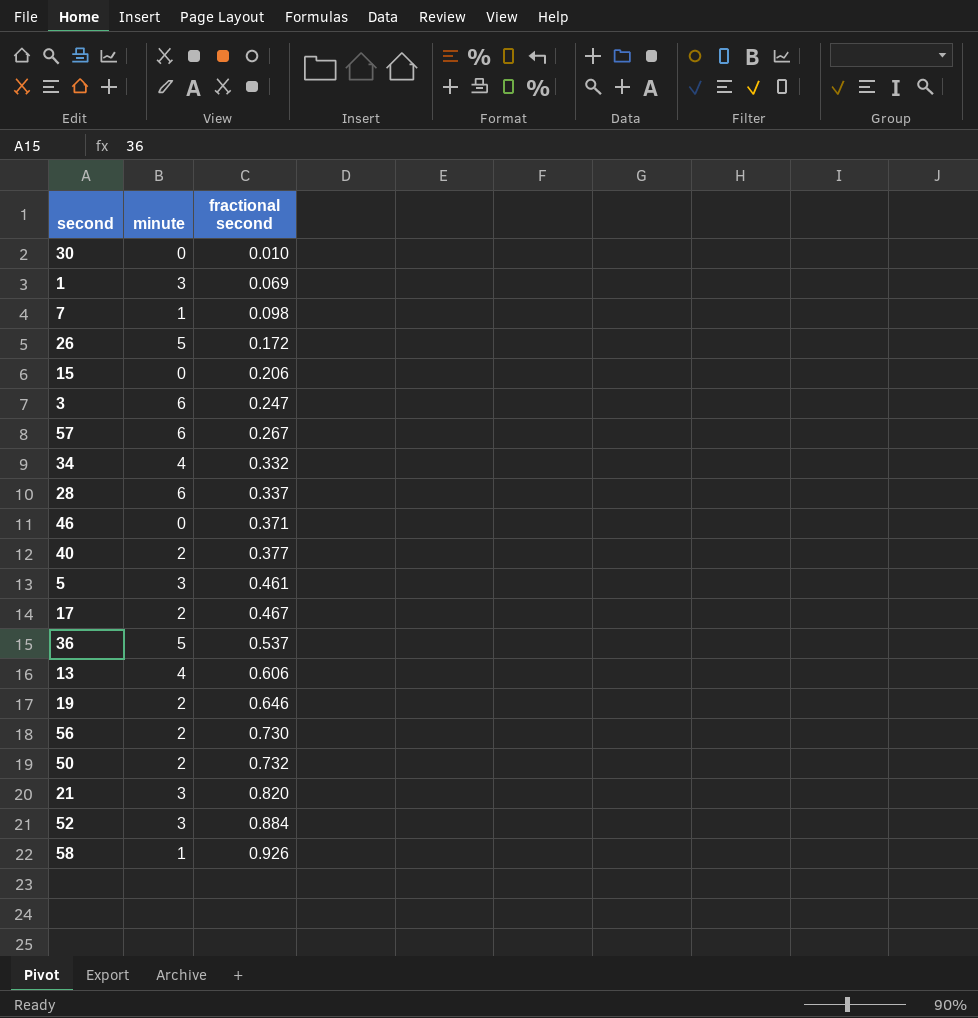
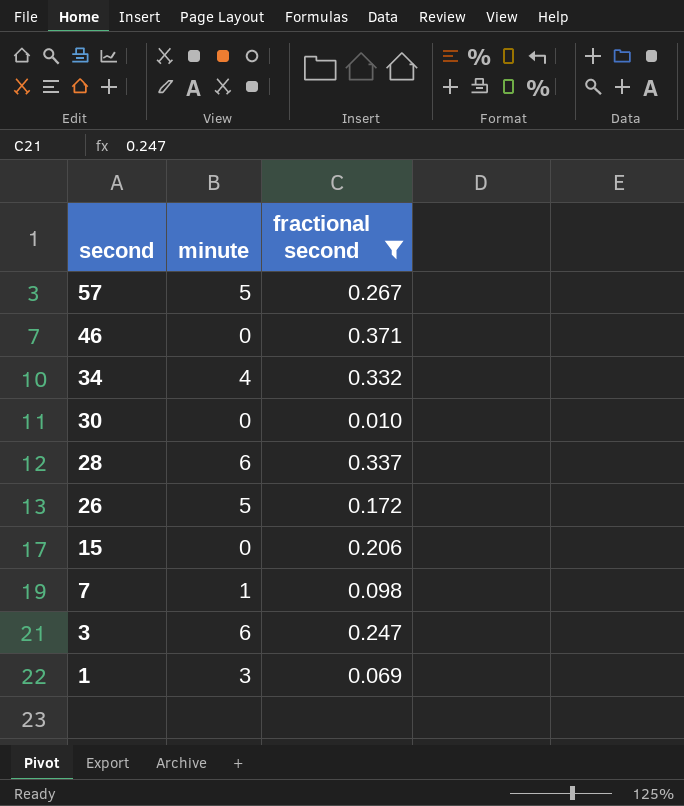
filter: none -> fractional second <= 0.371
row order: fractional second ascending -> second descending
57 | minute: 6 -> 5

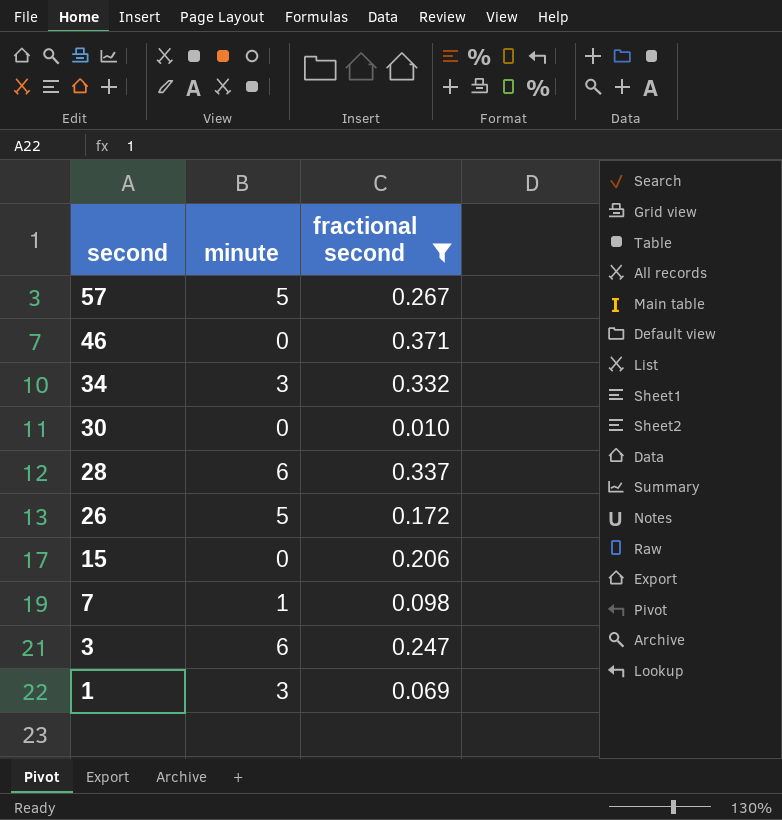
34 | minute: 4 -> 3

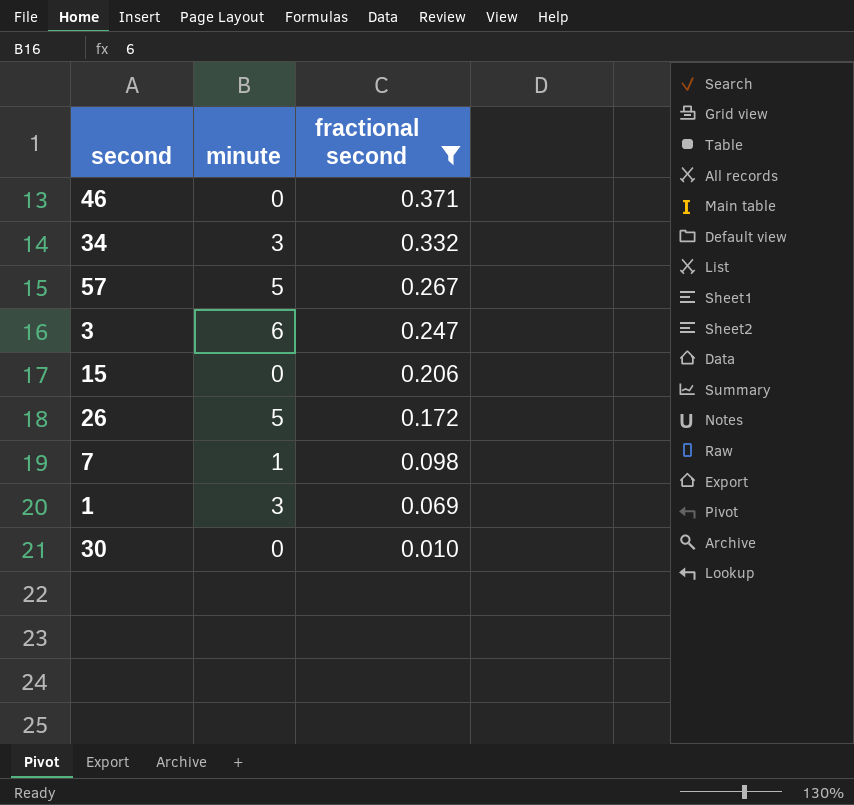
row order: second descending -> fractional second descending
row 28: 6 | 0.337 -> none

